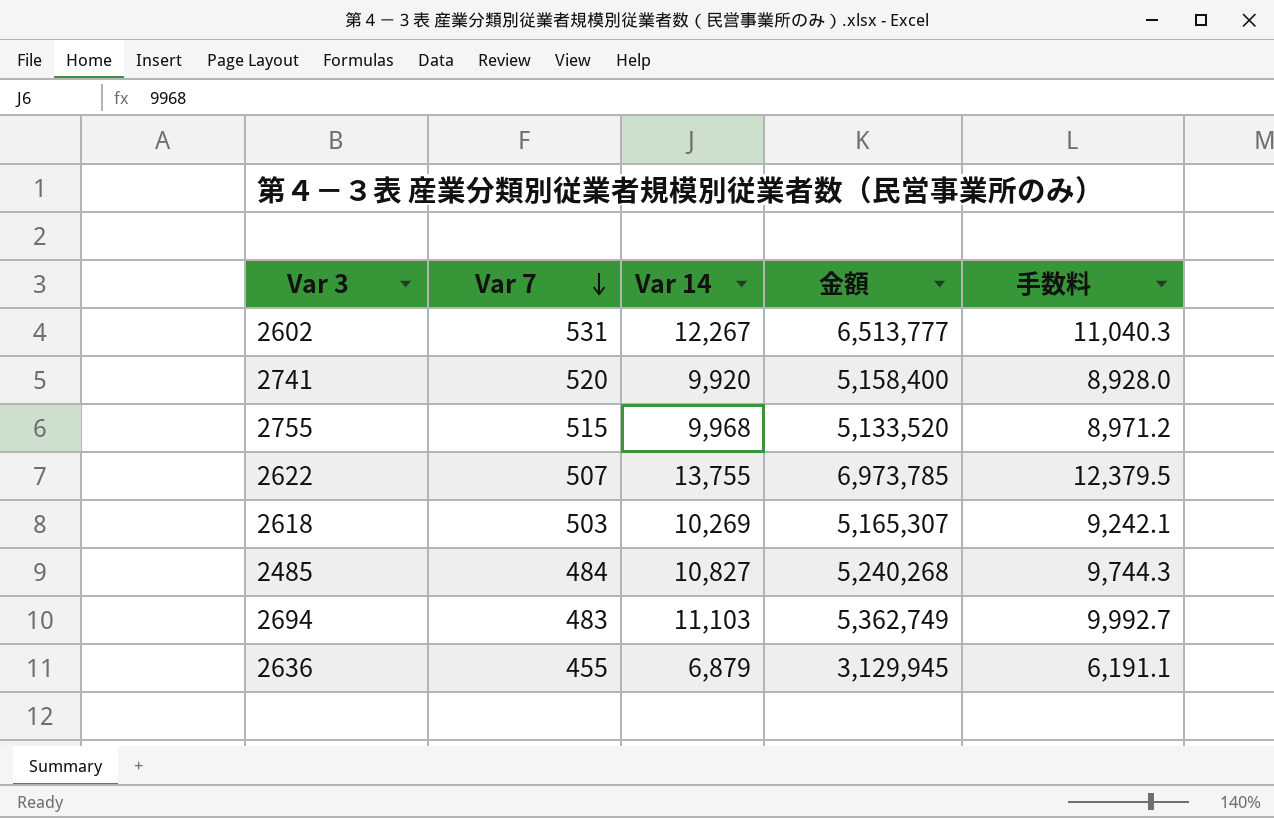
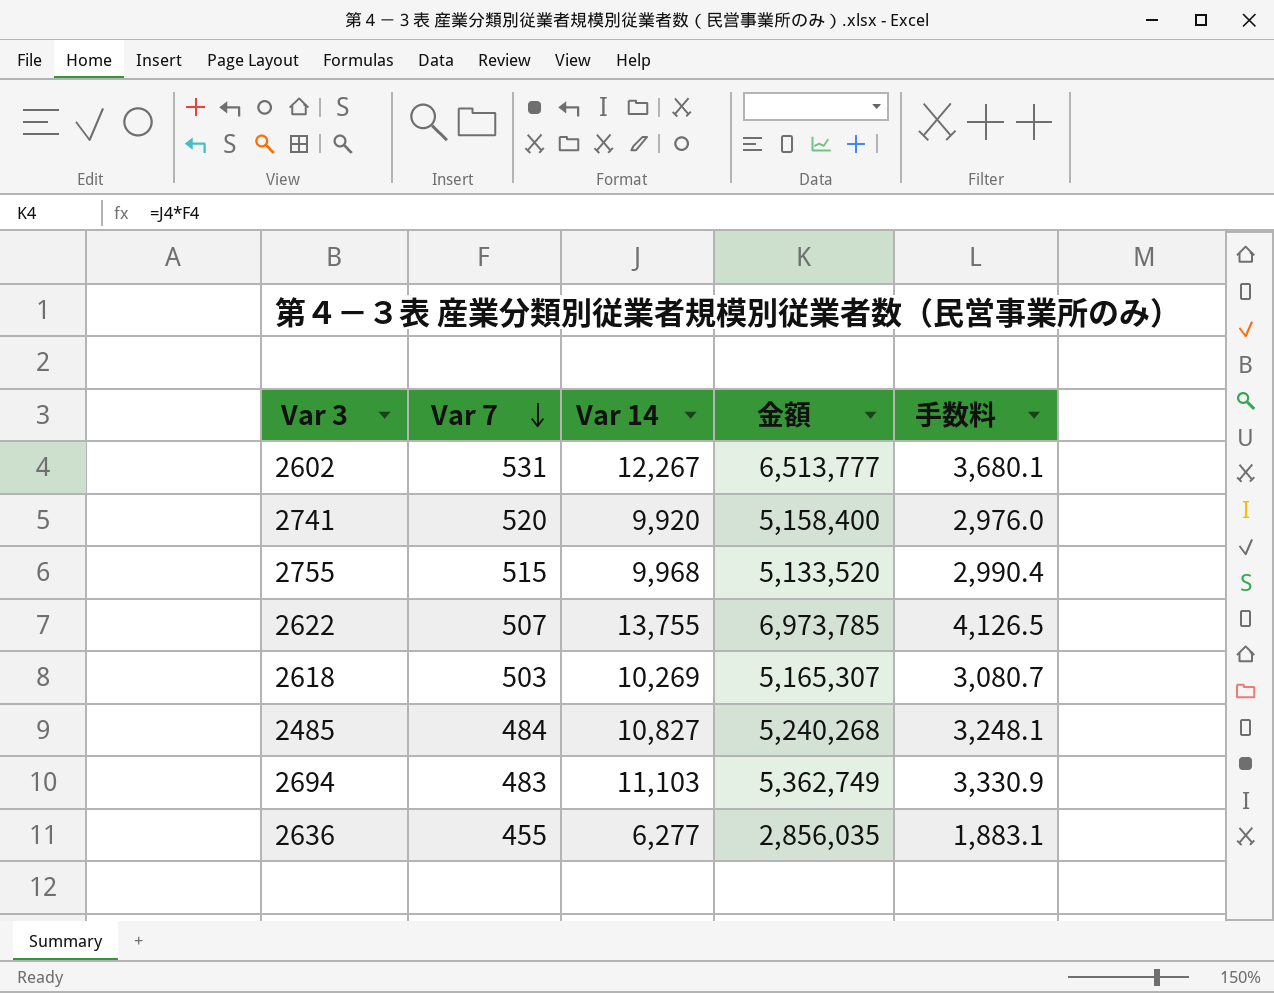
column 手数料 | formula: [Var 14] * 0.9 -> [Var 14] * 0.3
2636 | Var 14: 6,879 -> 6,277
2636 | 金額: 3,129,945 -> 2,856,035

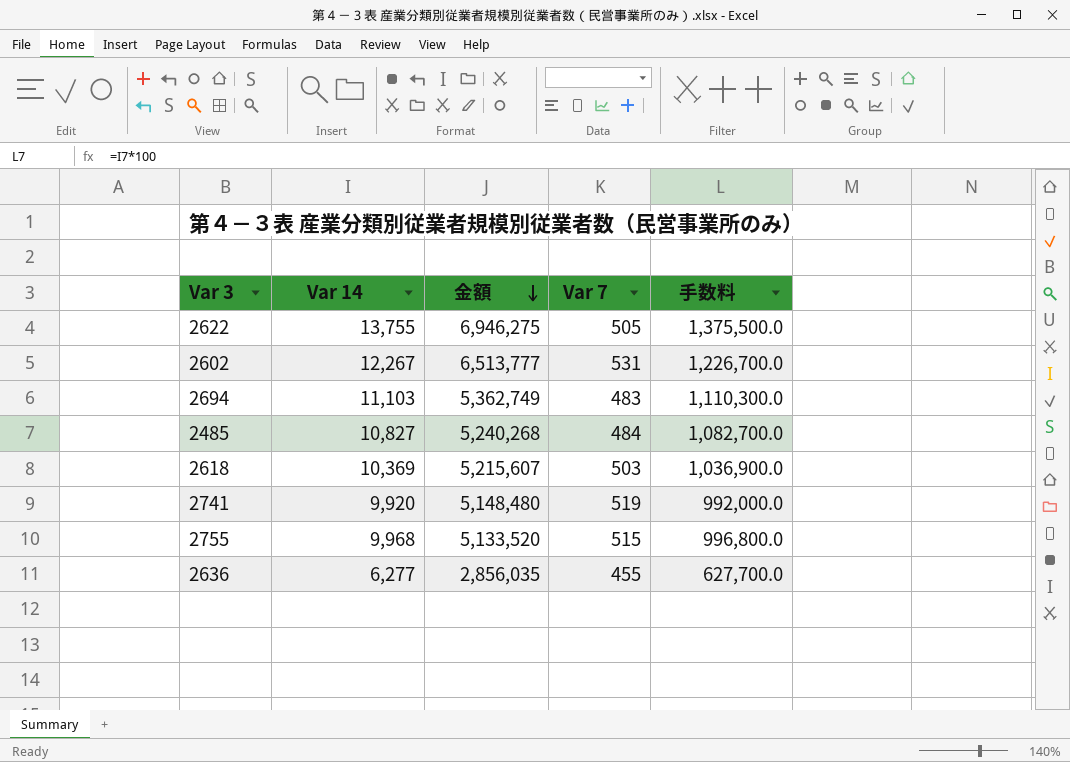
row order: Var 7 descending -> 金額 descending
column Var 7 | position: 2 -> 4
column 手数料 | formula: [Var 14] * 0.3 -> [Var 14] * 100
2622 | 金額: 6,973,785 -> 6,946,275
2622 | Var 7: 507 -> 505
2618 | Var 14: 10,269 -> 10,369
2618 | 金額: 5,165,307 -> 5,215,607
2741 | 金額: 5,158,400 -> 5,148,480
2741 | Var 7: 520 -> 519

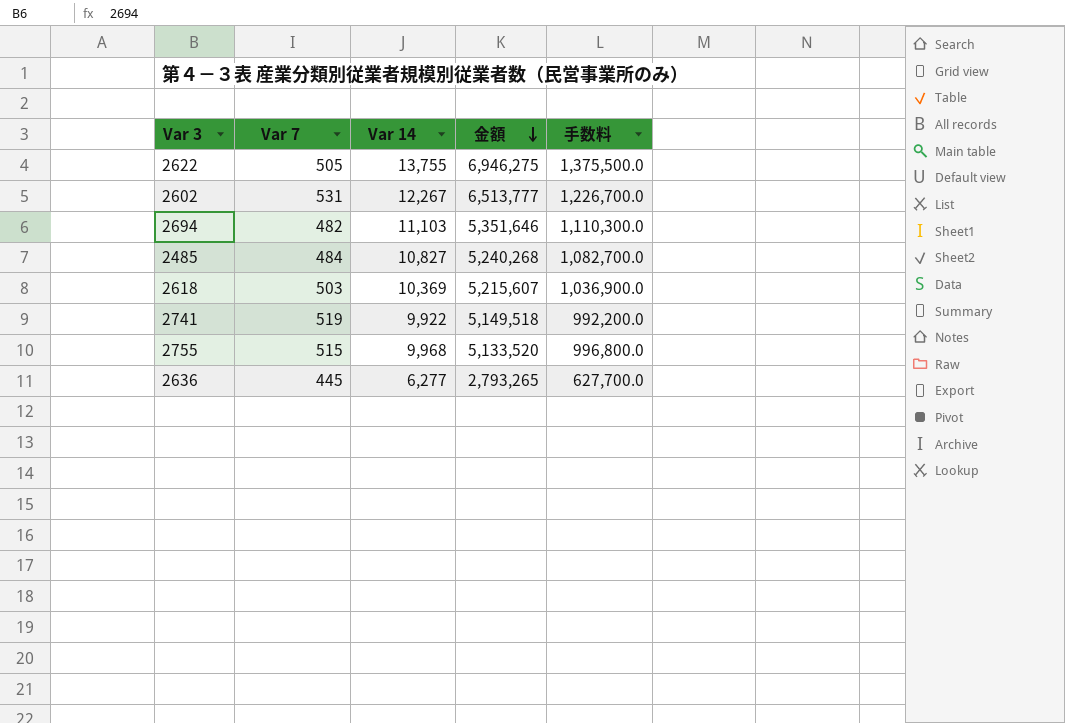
column Var 7 | position: 4 -> 2
2694 | Var 7: 483 -> 482
2694 | 金額: 5,362,749 -> 5,351,646
2741 | Var 14: 9,920 -> 9,922
2741 | 金額: 5,148,480 -> 5,149,518
2741 | 手数料: 992,000.0 -> 992,200.0
2636 | Var 7: 455 -> 445
2636 | 金額: 2,856,035 -> 2,793,265

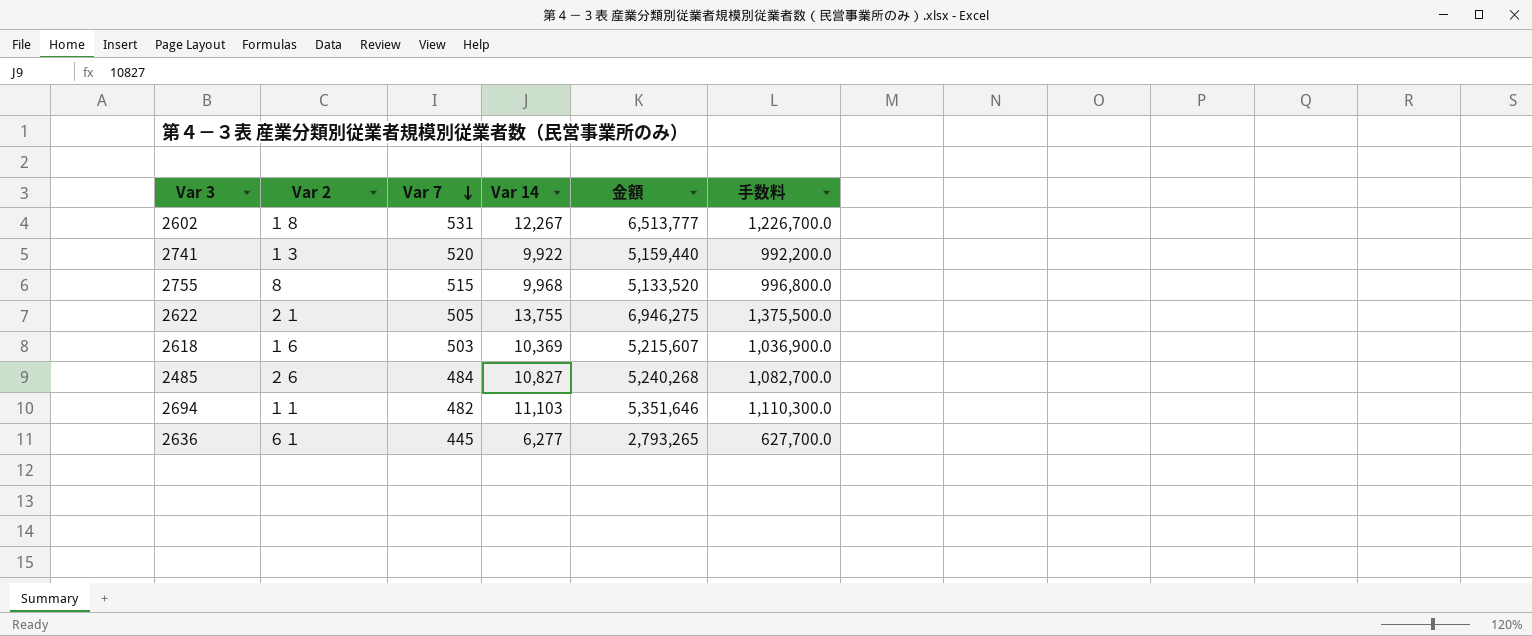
row order: 金額 descending -> Var 7 descending
column Var 2 | position: none -> 2
2741 | Var 7: 519 -> 520
2741 | 金額: 5,149,518 -> 5,159,440

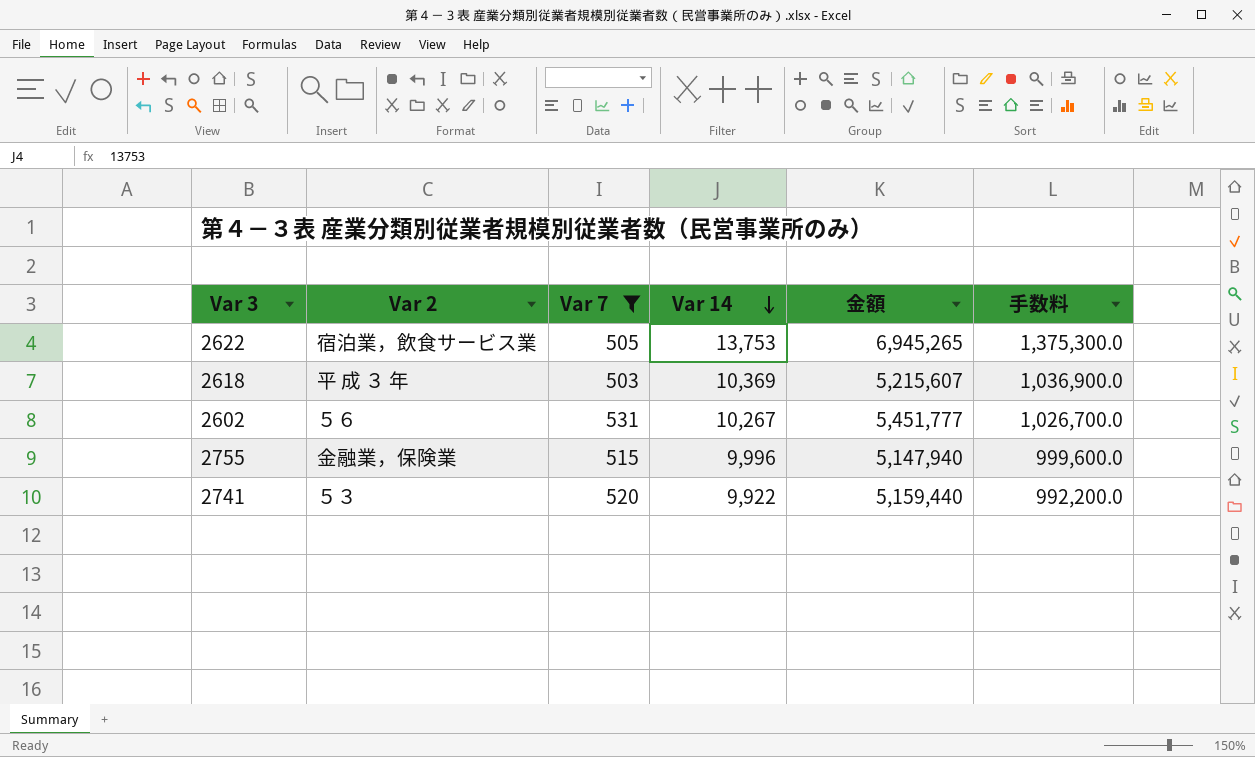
filter: none -> Var 7 >= 503
row order: Var 7 descending -> Var 14 descending
2622 | Var 2: ２１ -> 宿泊業，飲食サービス業
2622 | Var 14: 13,755 -> 13,753
2622 | 金額: 6,946,275 -> 6,945,265
2622 | 手数料: 1,375,500.0 -> 1,375,300.0
2618 | Var 2: １６ -> 平 成 ３ 年
2602 | Var 2: １８ -> ５６
2602 | Var 14: 12,267 -> 10,267
2602 | 金額: 6,513,777 -> 5,451,777
2602 | 手数料: 1,226,700.0 -> 1,026,700.0
2755 | Var 2: ８ -> 金融業，保険業
2755 | Var 14: 9,968 -> 9,996
2755 | 金額: 5,133,520 -> 5,147,940
2755 | 手数料: 996,800.0 -> 999,600.0
2741 | Var 2: １３ -> ５３

